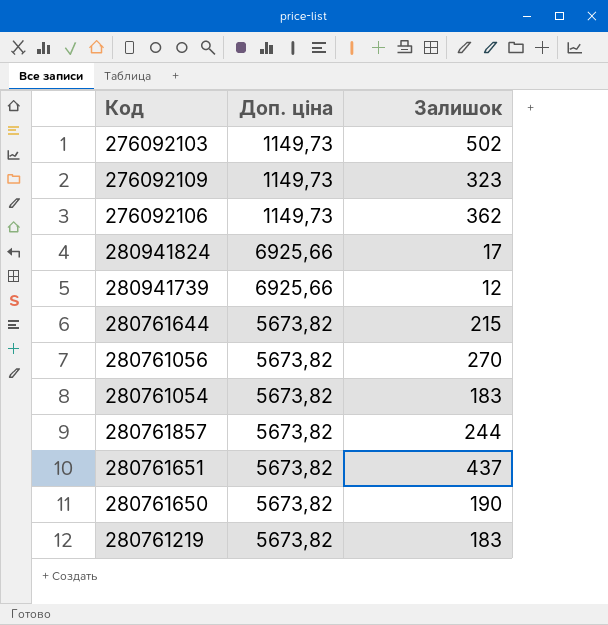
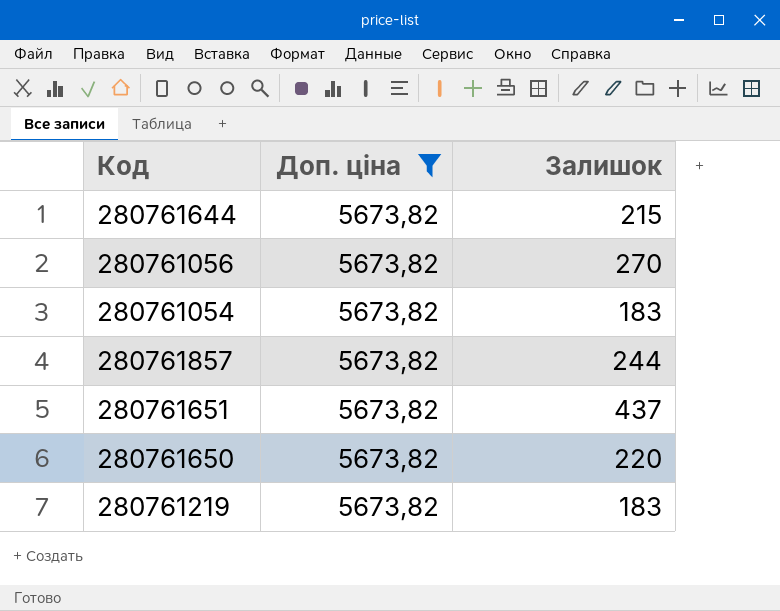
filter: none -> Доп. ціна = 5673,82
280761650 | Залишок: 190 -> 220

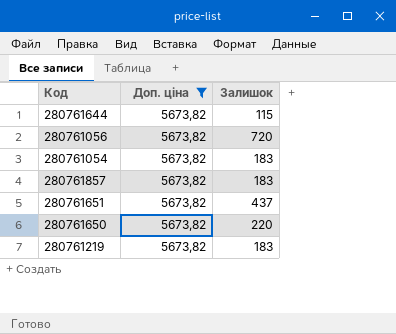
280761644 | Залишок: 215 -> 115
280761056 | Залишок: 270 -> 720
280761857 | Залишок: 244 -> 183

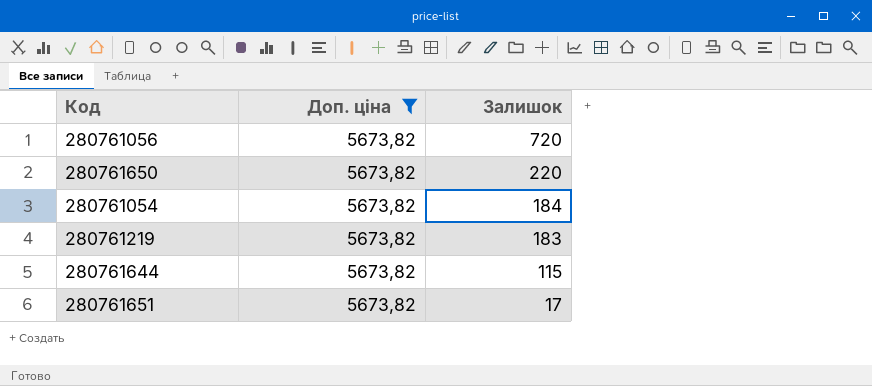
row order: none -> Залишок descending
row 280761857: 5673,82 | 183 -> none
280761054 | Залишок: 183 -> 184
280761651 | Залишок: 437 -> 17

